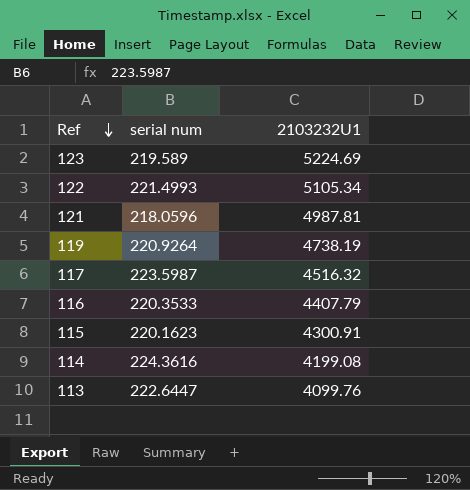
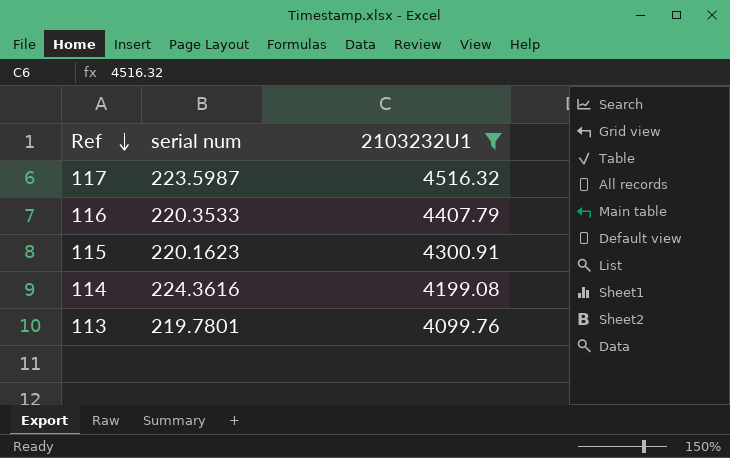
filter: none -> 2103232U1 <= 4516.32
113 | serial num: 222.6447 -> 219.7801

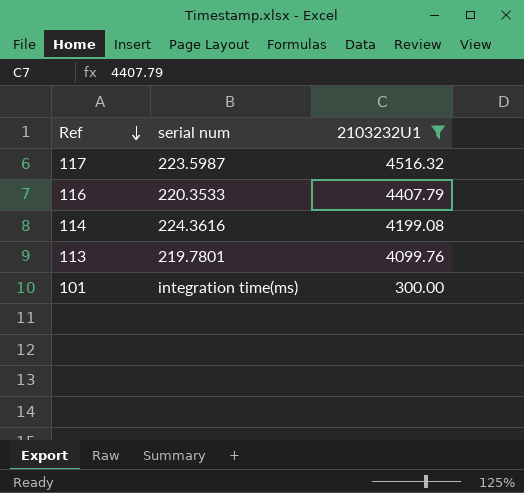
row 115: 220.1623 | 4300.91 -> none
row 101: none -> integration time(ms) | 300.00

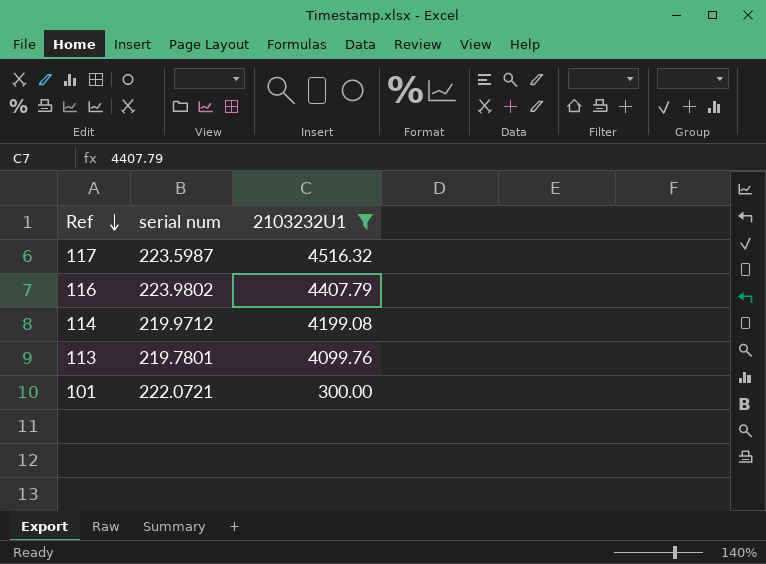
116 | serial num: 220.3533 -> 223.9802
114 | serial num: 224.3616 -> 219.9712
101 | serial num: integration time(ms) -> 222.0721

